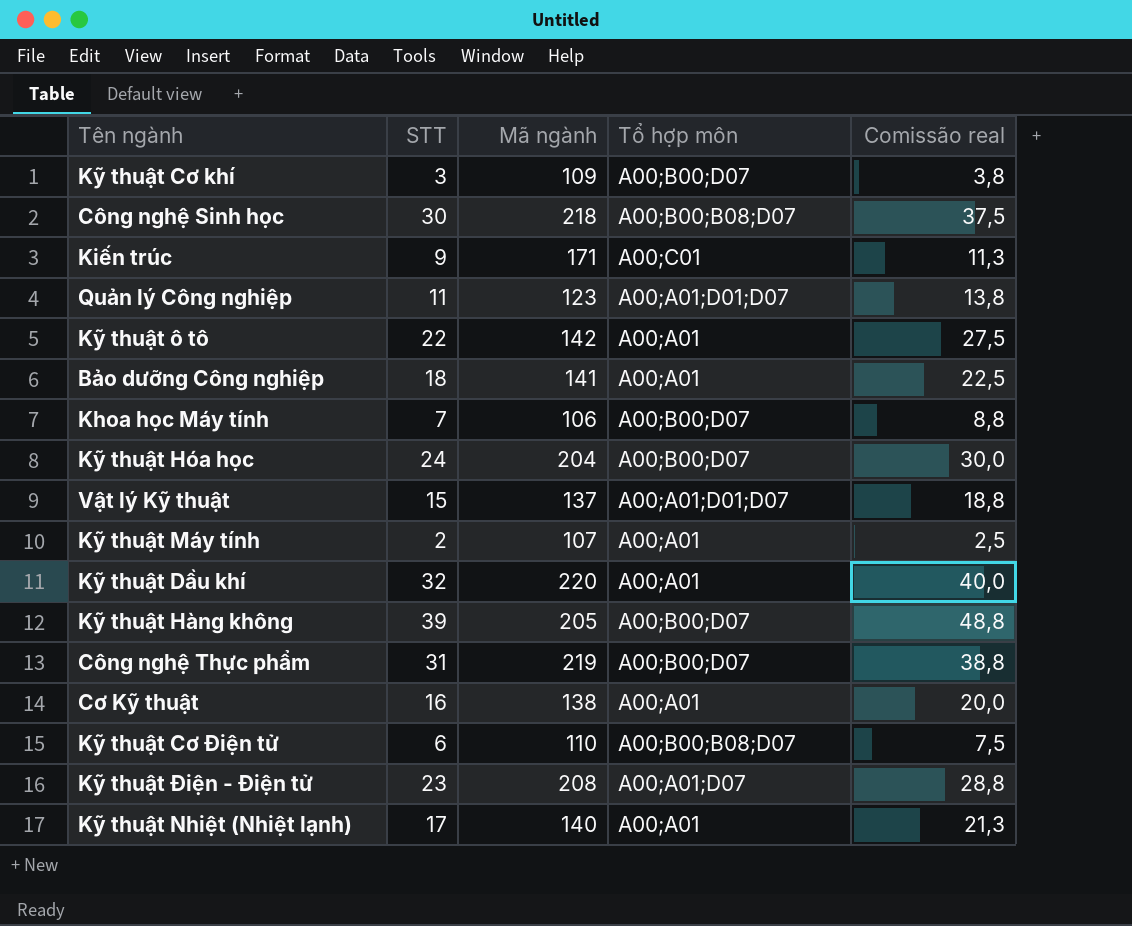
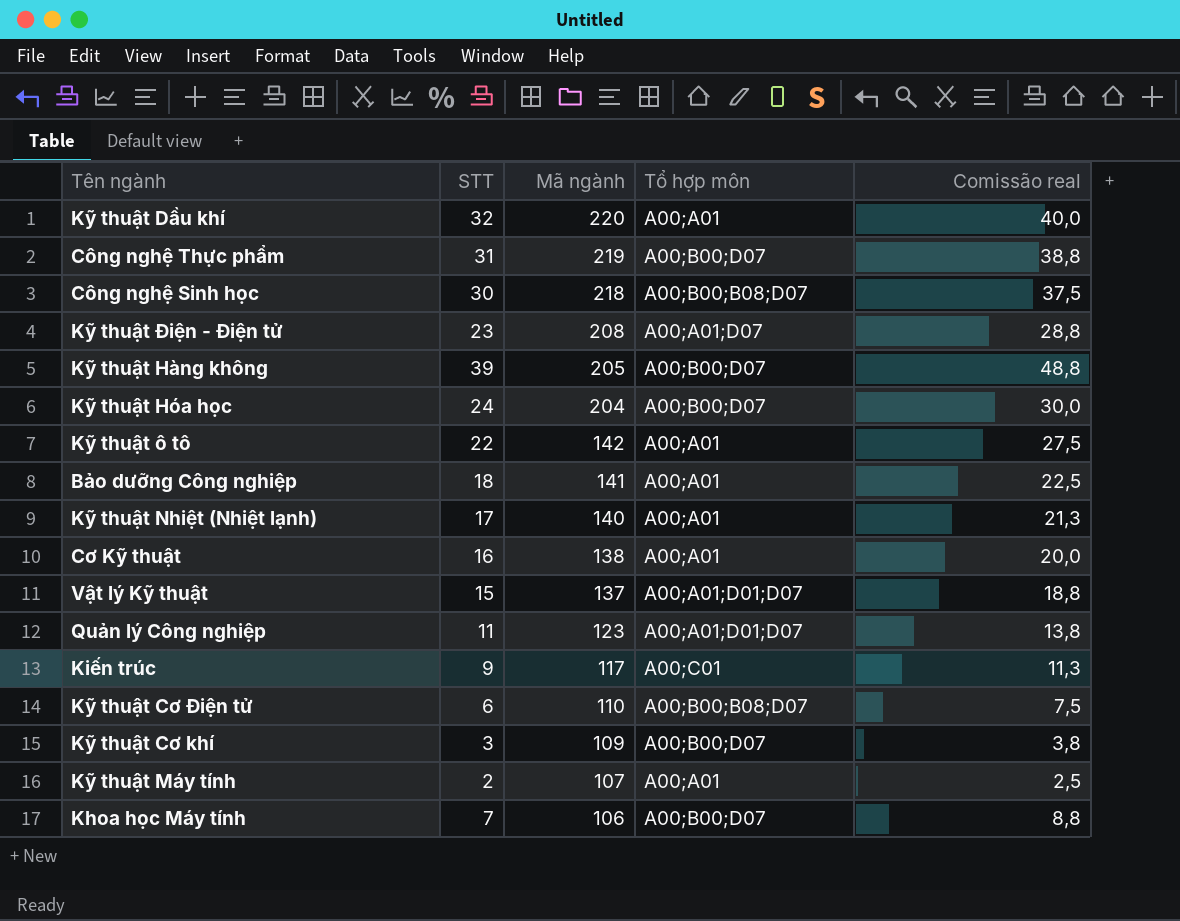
row order: none -> Mã ngành descending
Kiến trúc | Mã ngành: 171 -> 117

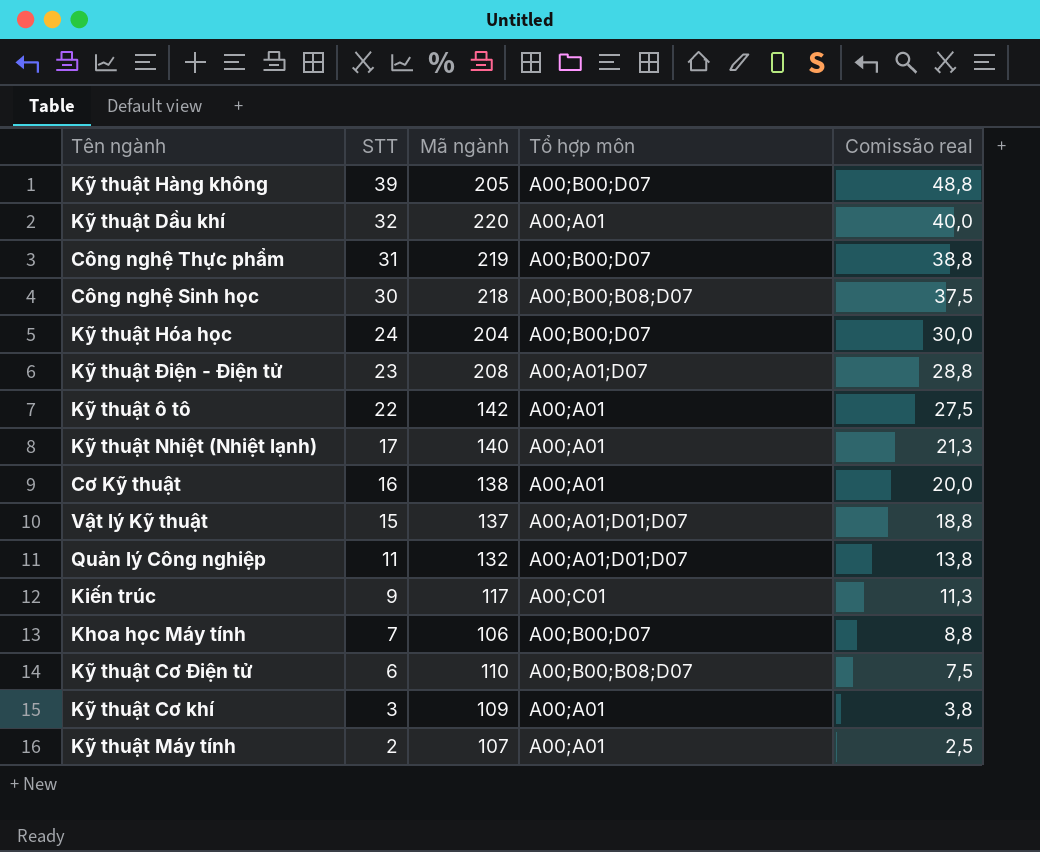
row order: Mã ngành descending -> STT descending
row Bảo dưỡng Công nghiệp: 18 | 141 | A00;A01 | 22,5 -> none
Quản lý Công nghiệp | Mã ngành: 123 -> 132
Kỹ thuật Cơ khí | Tổ hợp môn: A00;B00;D07 -> A00;A01

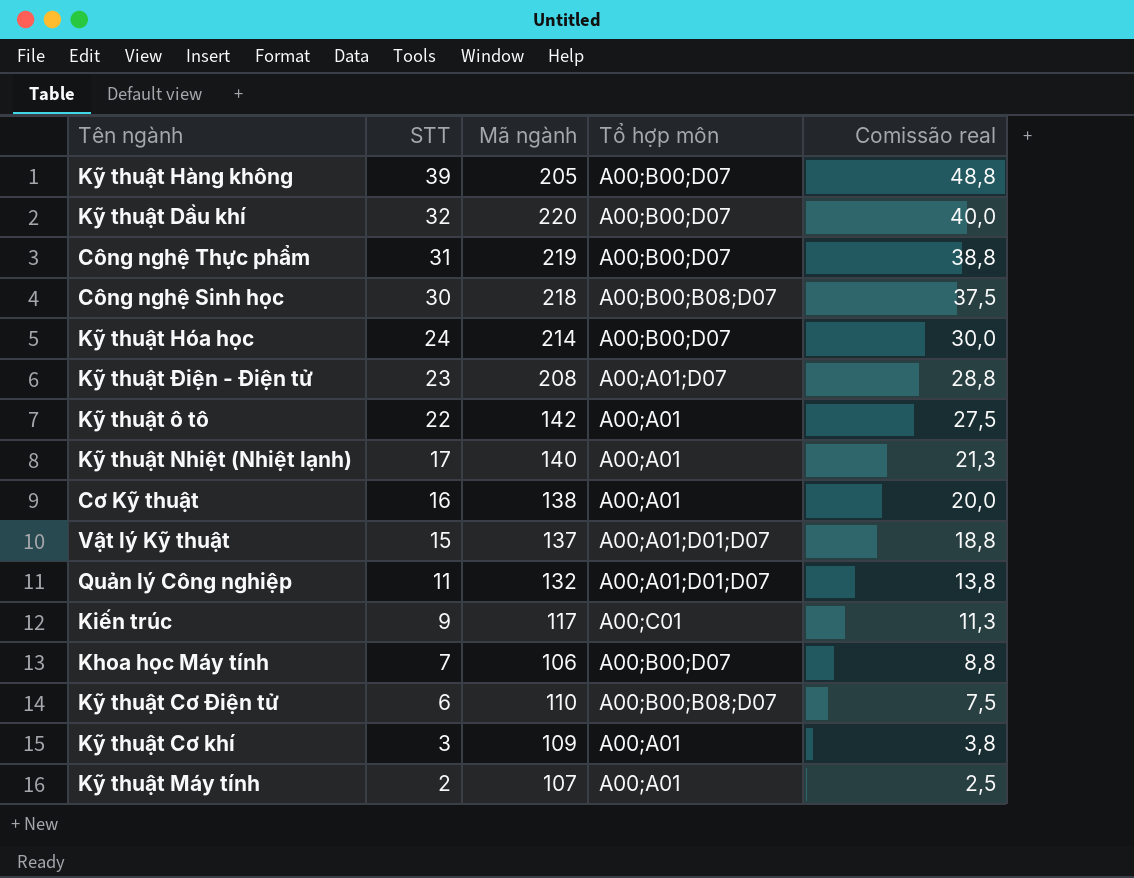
Kỹ thuật Dầu khí | Tổ hợp môn: A00;A01 -> A00;B00;D07
Kỹ thuật Hóa học | Mã ngành: 204 -> 214

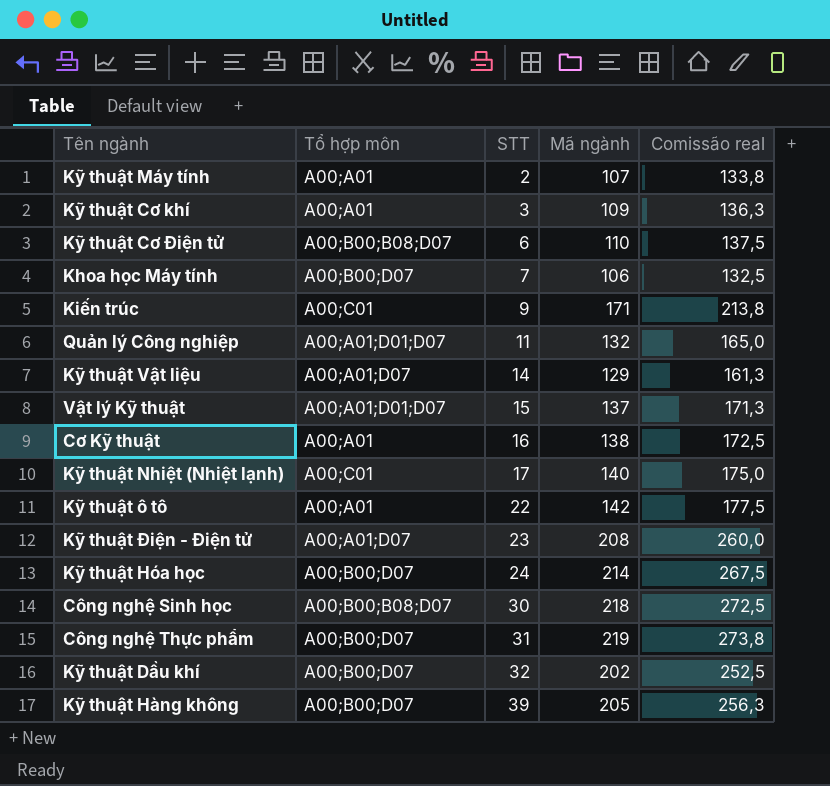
row order: STT descending -> STT ascending
column Tổ hợp môn | position: 4 -> 2
column Comissão real | formula: [STT] * 1,25 -> [Mã ngành] * 1,25
Kiến trúc | Mã ngành: 117 -> 171
row Kỹ thuật Vật liệu: none -> A00;A01;D07 | 14 | 129 | 161,3
Kỹ thuật Nhiệt (Nhiệt lạnh) | Tổ hợp môn: A00;A01 -> A00;C01
Kỹ thuật Dầu khí | Mã ngành: 220 -> 202

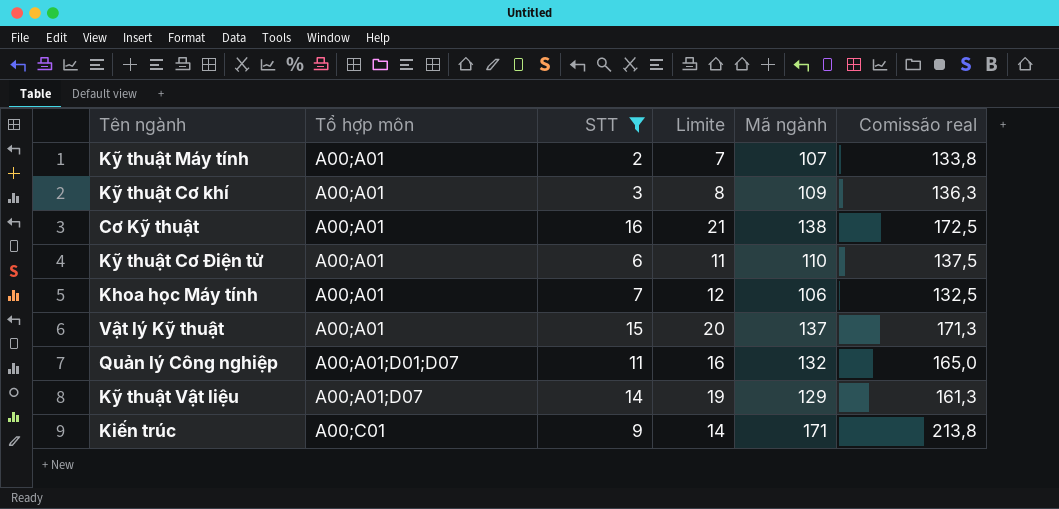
filter: none -> STT <= 16
row order: STT ascending -> Tổ hợp môn ascending
column Limite | formula: none -> [STT] + 5
Kỹ thuật Cơ Điện tử | Tổ hợp môn: A00;B00;B08;D07 -> A00;A01
Khoa học Máy tính | Tổ hợp môn: A00;B00;D07 -> A00;A01
Vật lý Kỹ thuật | Tổ hợp môn: A00;A01;D01;D07 -> A00;A01

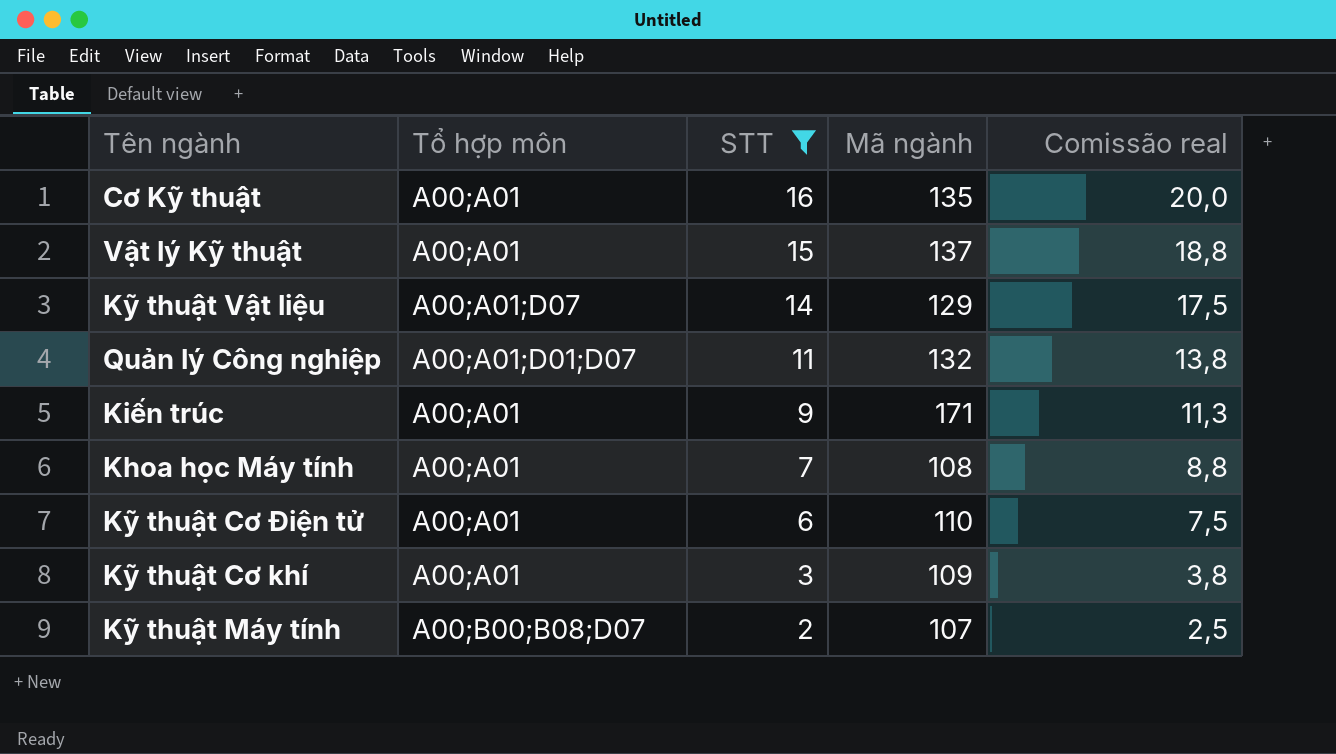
row order: Tổ hợp môn ascending -> STT descending
column Limite | formula: [STT] + 5 -> none
column Comissão real | formula: [Mã ngành] * 1,25 -> [STT] * 1,25
Cơ Kỹ thuật | Mã ngành: 138 -> 135
Kiến trúc | Tổ hợp môn: A00;C01 -> A00;A01
Khoa học Máy tính | Mã ngành: 106 -> 108
Kỹ thuật Máy tính | Tổ hợp môn: A00;A01 -> A00;B00;B08;D07

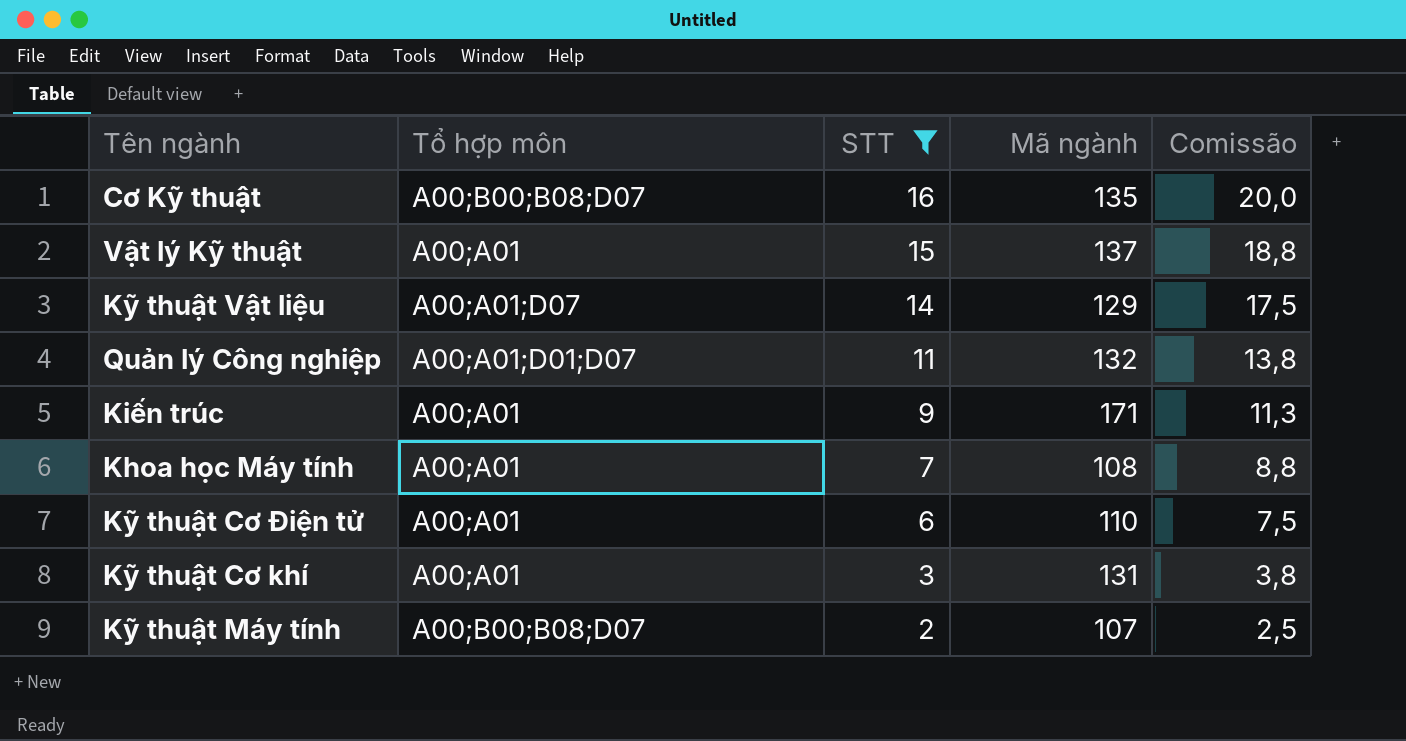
column name: Comissão real -> Comissão
Cơ Kỹ thuật | Tổ hợp môn: A00;A01 -> A00;B00;B08;D07
Kỹ thuật Cơ khí | Mã ngành: 109 -> 131

